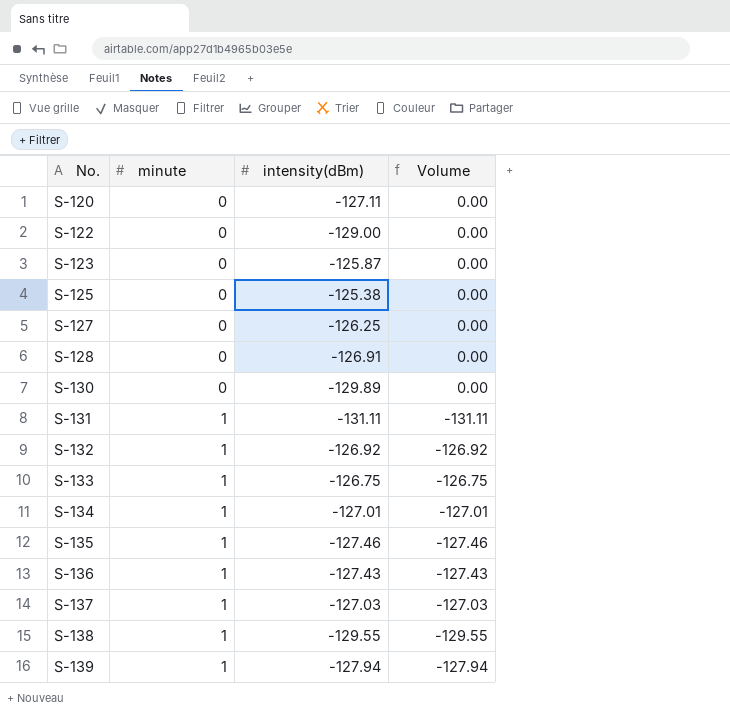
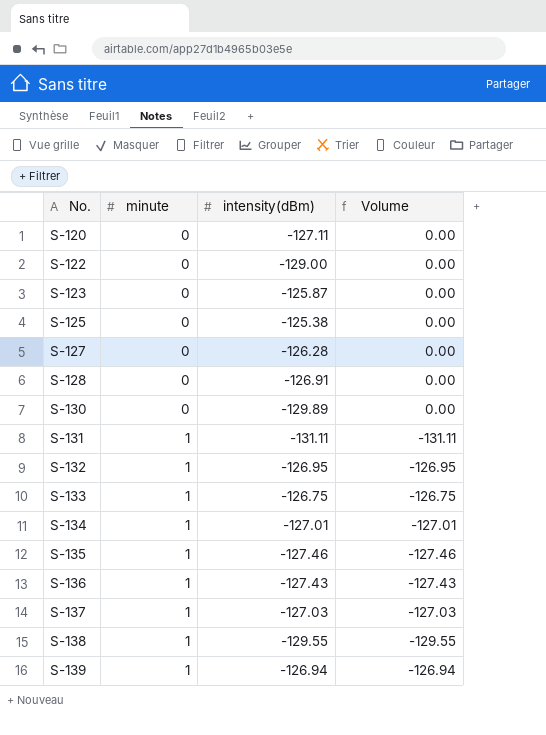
S-127 | intensity(dBm): -126.25 -> -126.28
S-132 | intensity(dBm): -126.92 -> -126.95
S-132 | Volume: -126.92 -> -126.95
S-139 | intensity(dBm): -127.94 -> -126.94
S-139 | Volume: -127.94 -> -126.94

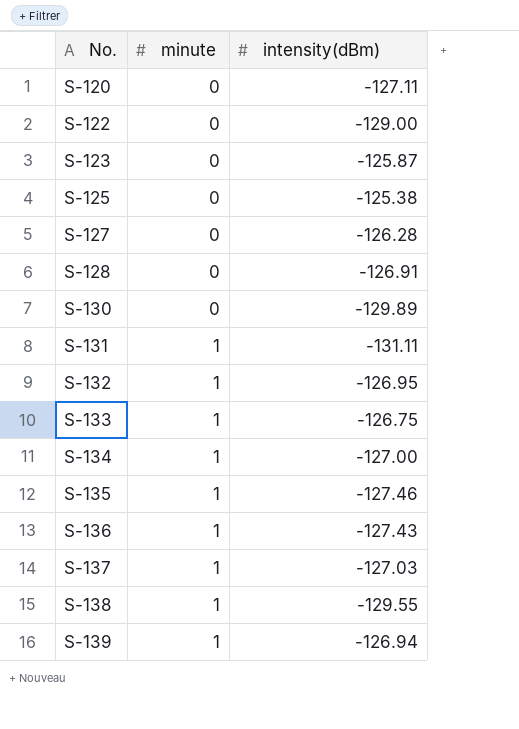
column Volume | formula: [minute] * [intensity(dBm)] -> none
S-134 | intensity(dBm): -127.01 -> -127.00

